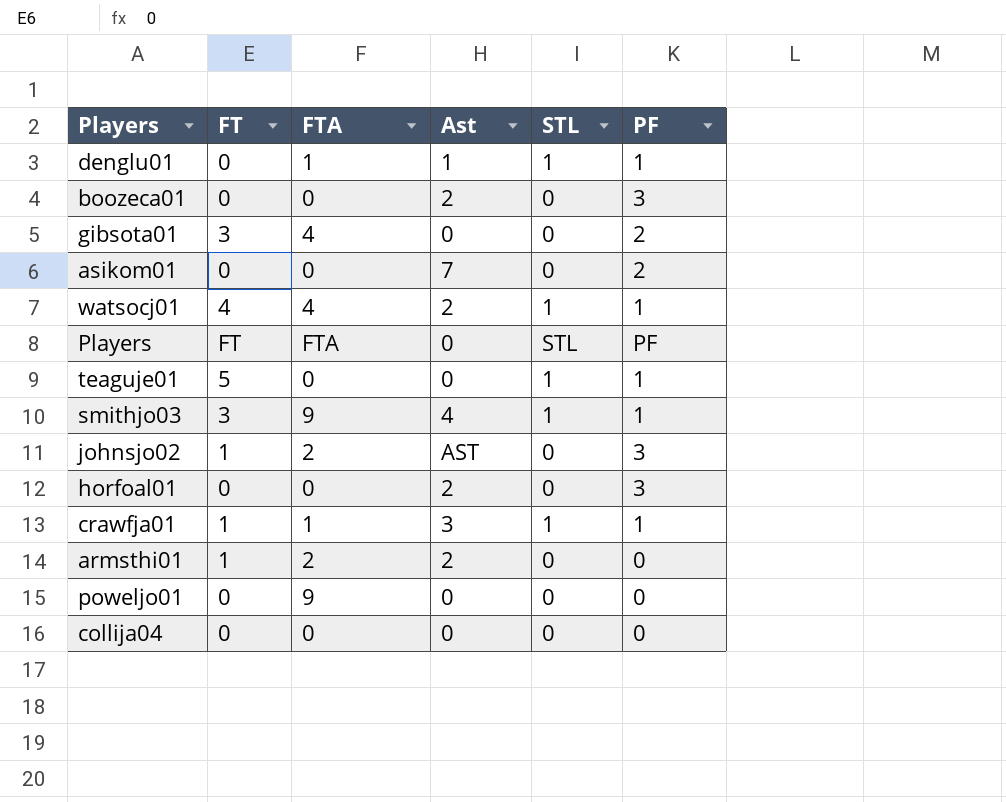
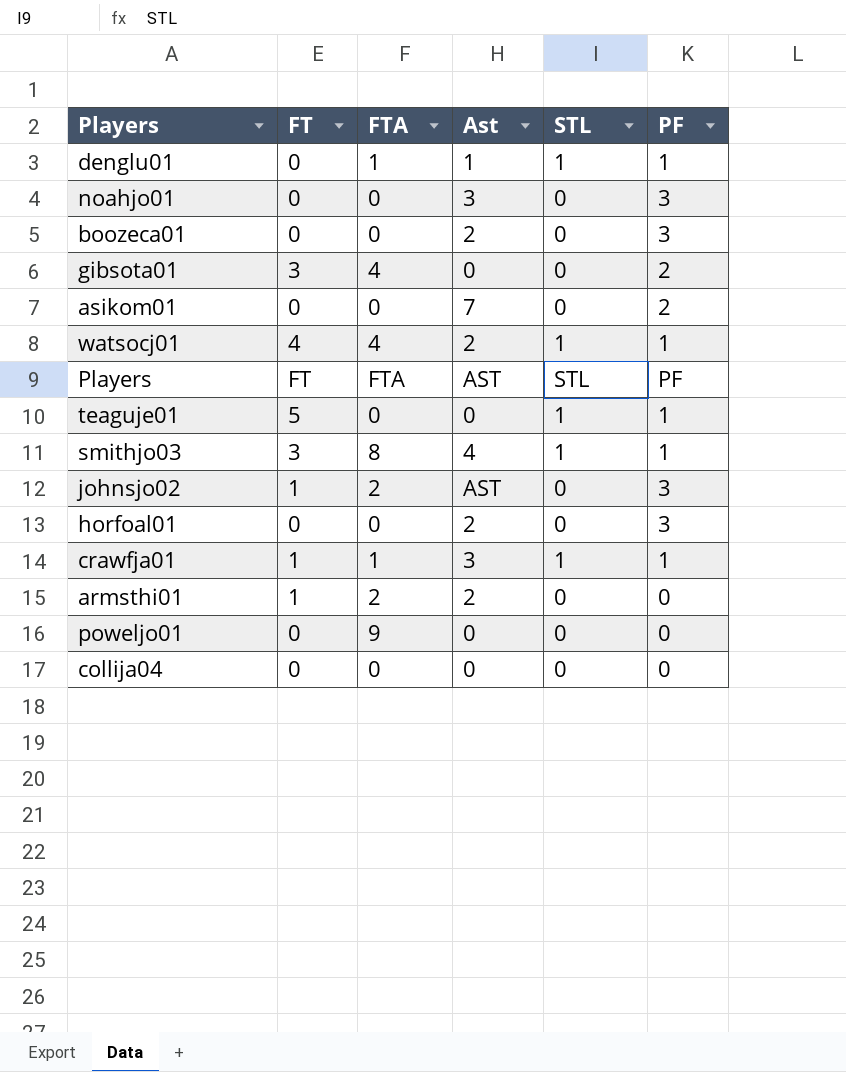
row noahjo01: none -> 0 | 0 | 3 | 0 | 3
Players | Ast: 0 -> AST
smithjo03 | FTA: 9 -> 8

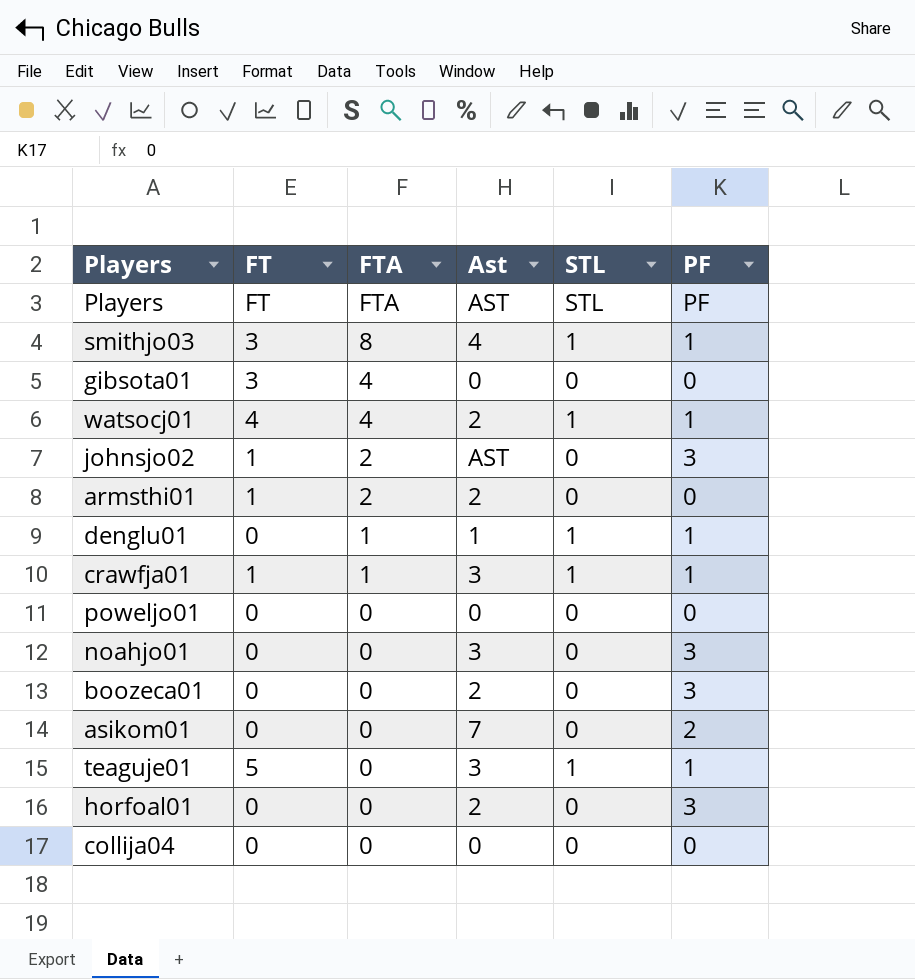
row order: none -> FTA descending
gibsota01 | PF: 2 -> 0
poweljo01 | FTA: 9 -> 0
teaguje01 | Ast: 0 -> 3

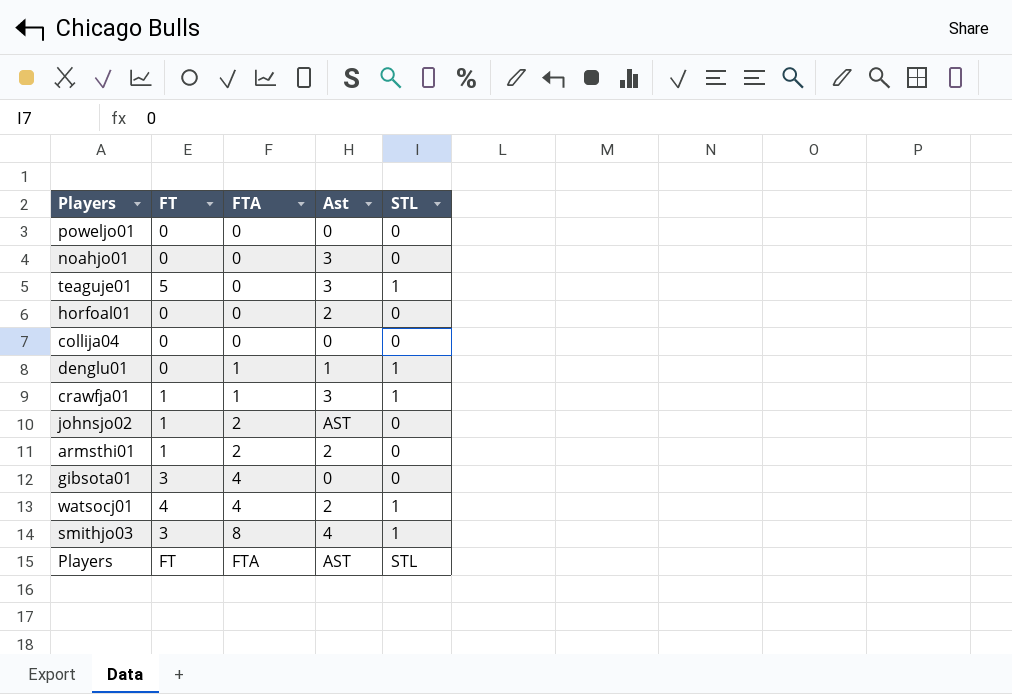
row order: FTA descending -> FTA ascending
column PF | position: 6 -> none
row boozeca01: 0 | 0 | 2 | 0 | 3 -> none
row asikom01: 0 | 0 | 7 | 0 | 2 -> none

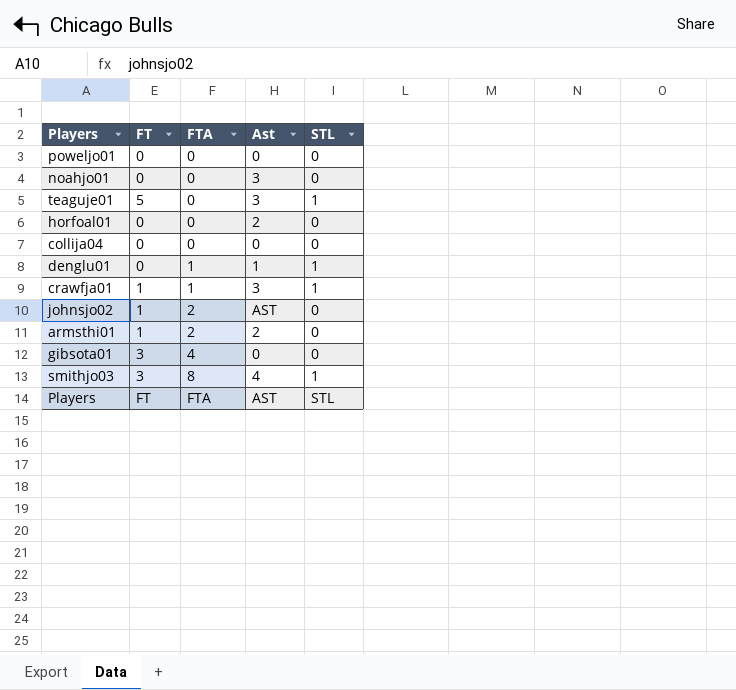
row watsocj01: 4 | 4 | 2 | 1 -> none

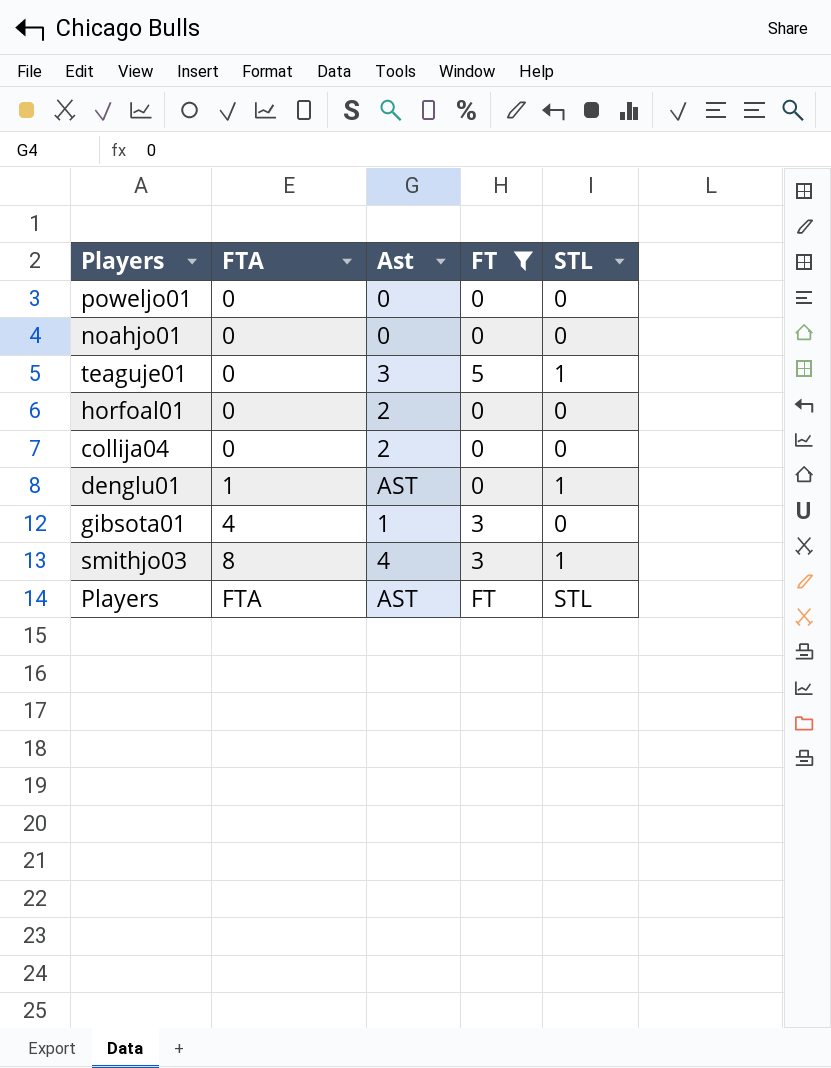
filter: none -> FT != 1
column FT | position: 2 -> 4
noahjo01 | Ast: 3 -> 0
collija04 | Ast: 0 -> 2
denglu01 | Ast: 1 -> AST
gibsota01 | Ast: 0 -> 1

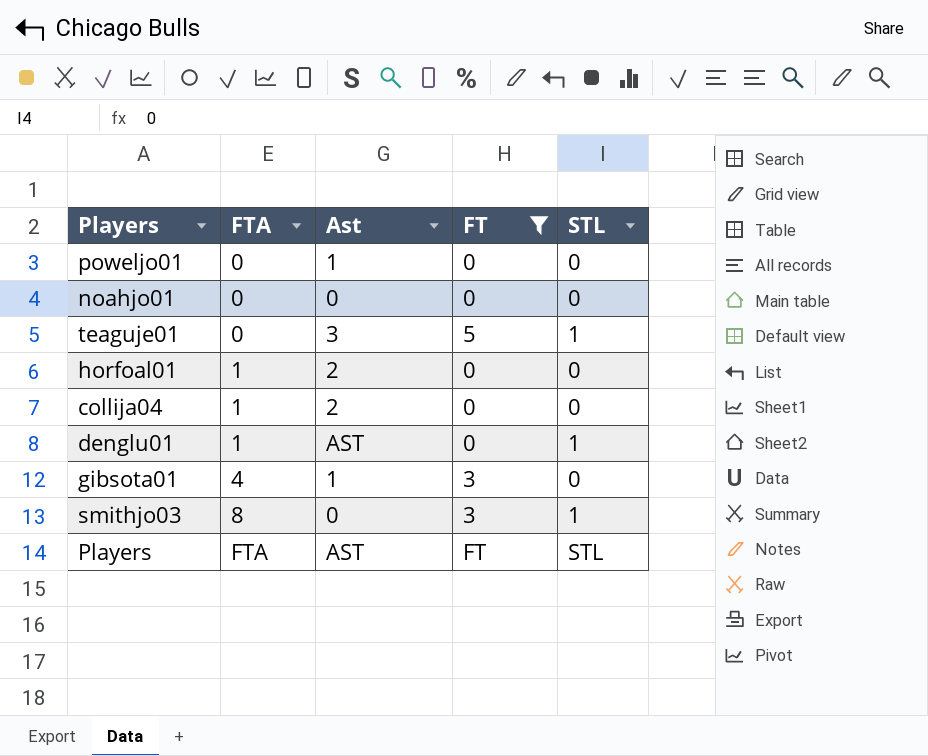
poweljo01 | Ast: 0 -> 1
horfoal01 | FTA: 0 -> 1
collija04 | FTA: 0 -> 1
smithjo03 | Ast: 4 -> 0

